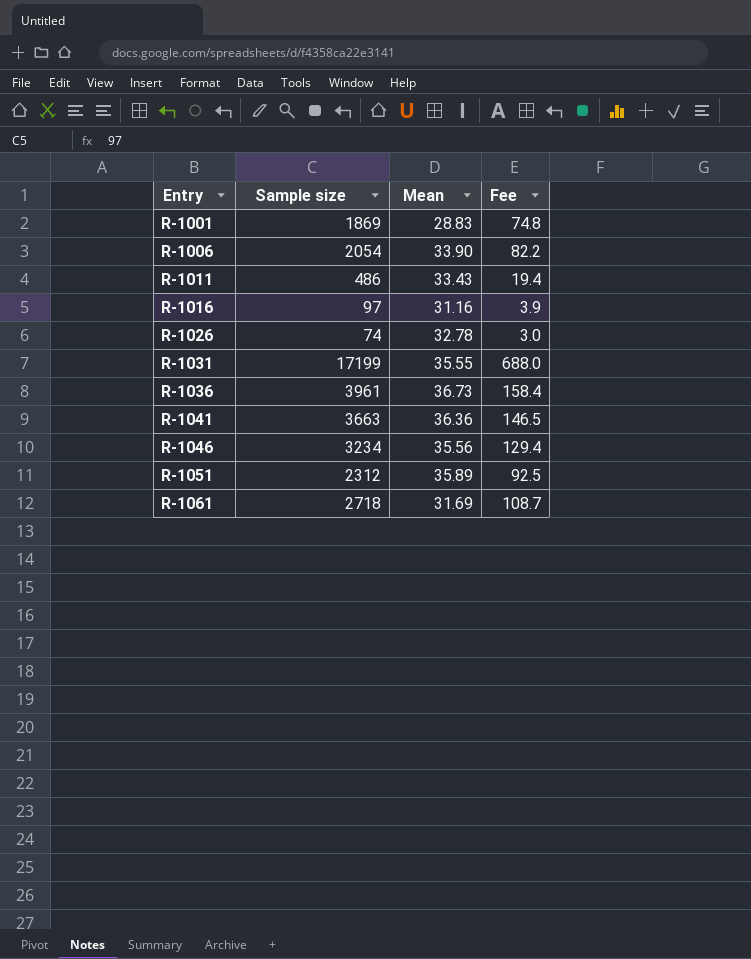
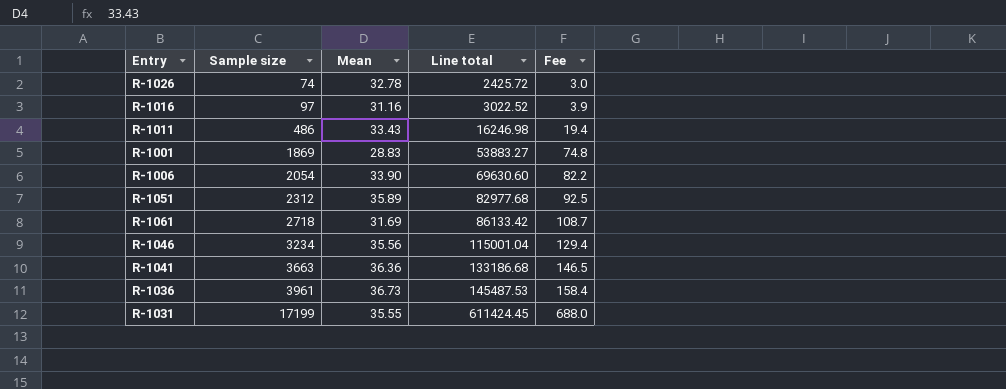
row order: Entry ascending -> Sample size ascending
column Line total | formula: none -> [Sample size] * [Mean]

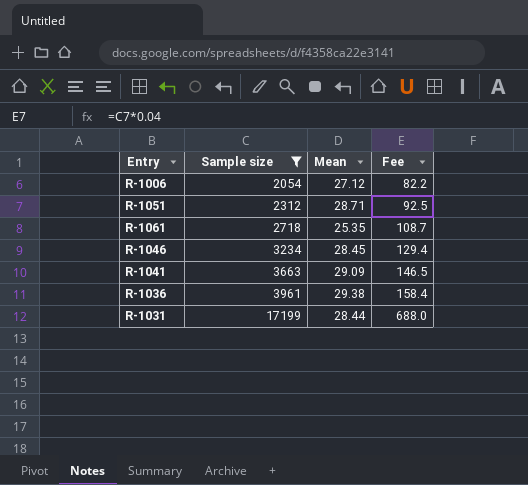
filter: none -> Sample size >= 2054
column Line total | formula: [Sample size] * [Mean] -> none
R-1006 | Mean: 33.90 -> 27.12
R-1051 | Mean: 35.89 -> 28.71
R-1061 | Mean: 31.69 -> 25.35
R-1046 | Mean: 35.56 -> 28.45
R-1041 | Mean: 36.36 -> 29.09
R-1036 | Mean: 36.73 -> 29.38
R-1031 | Mean: 35.55 -> 28.44

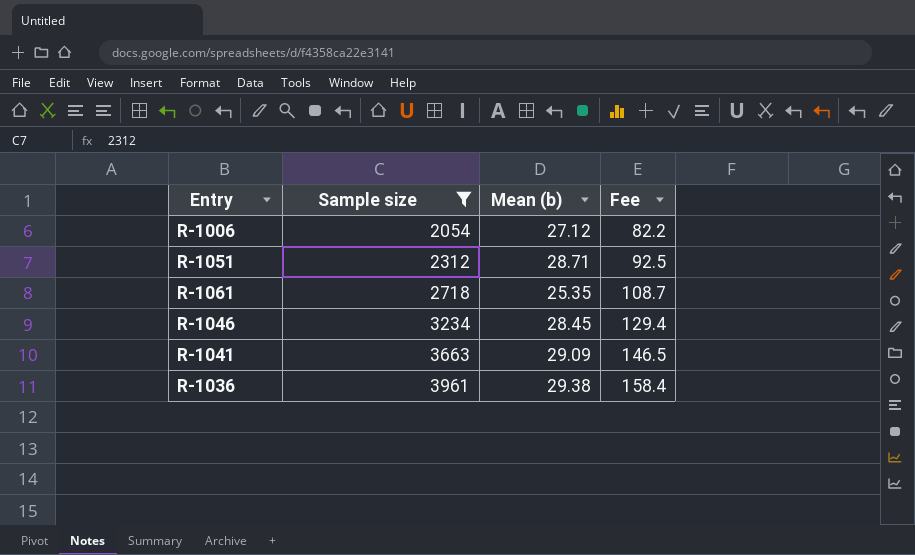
column name: Mean -> Mean (b)
row R-1031: 17199 | 28.44 | 688.0 -> none

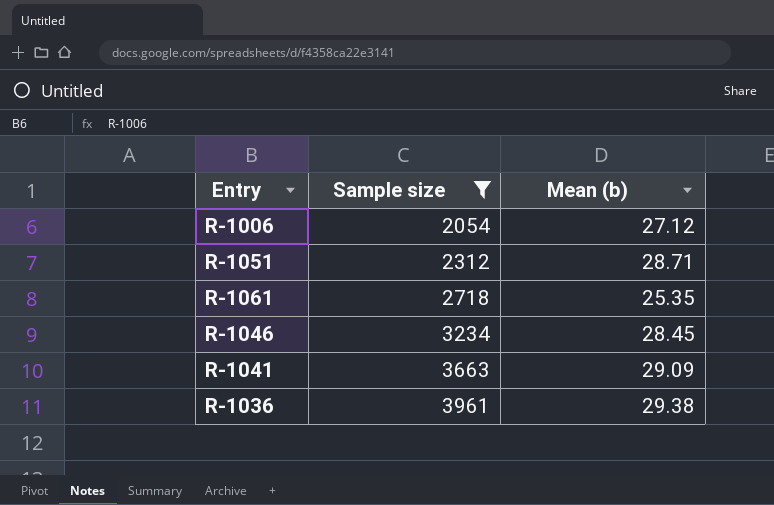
column Fee | formula: [Sample size] * 0.04 -> none

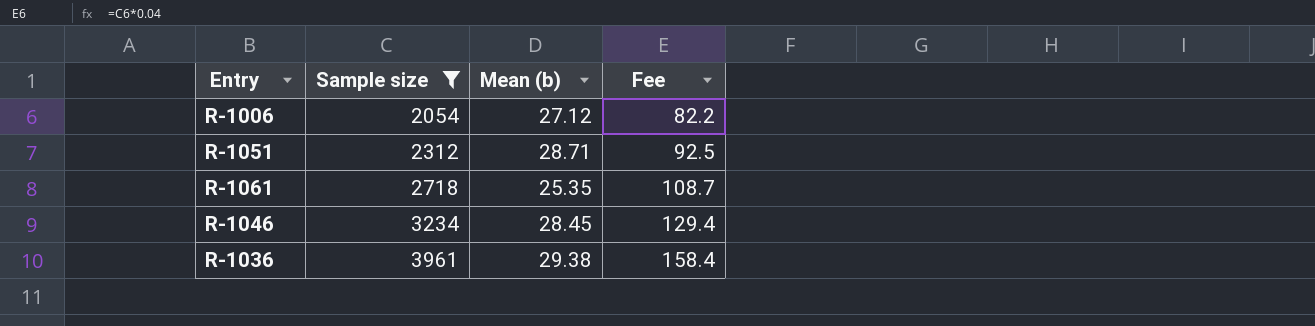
column Fee | formula: none -> [Sample size] * 0.04
row R-1041: 3663 | 29.09 -> none

